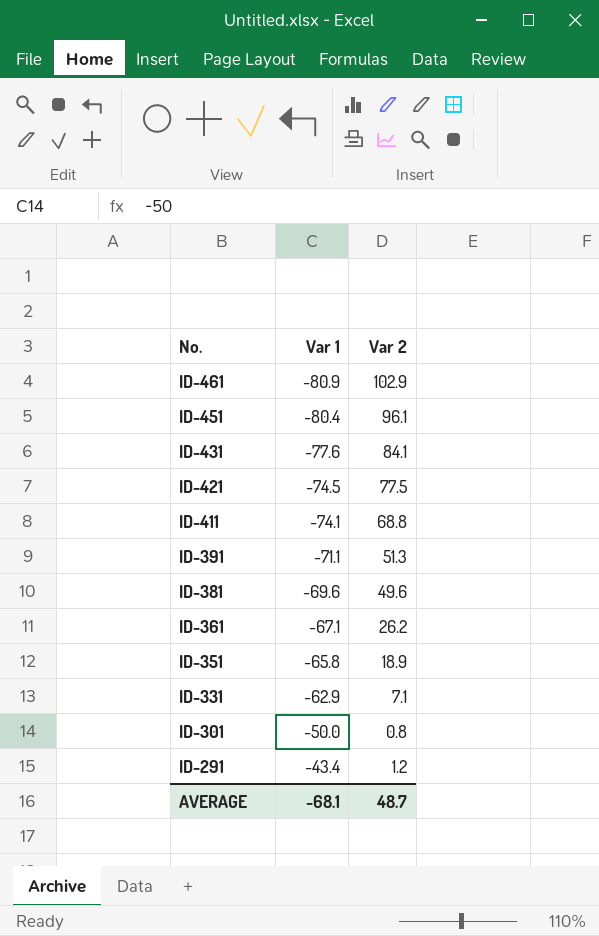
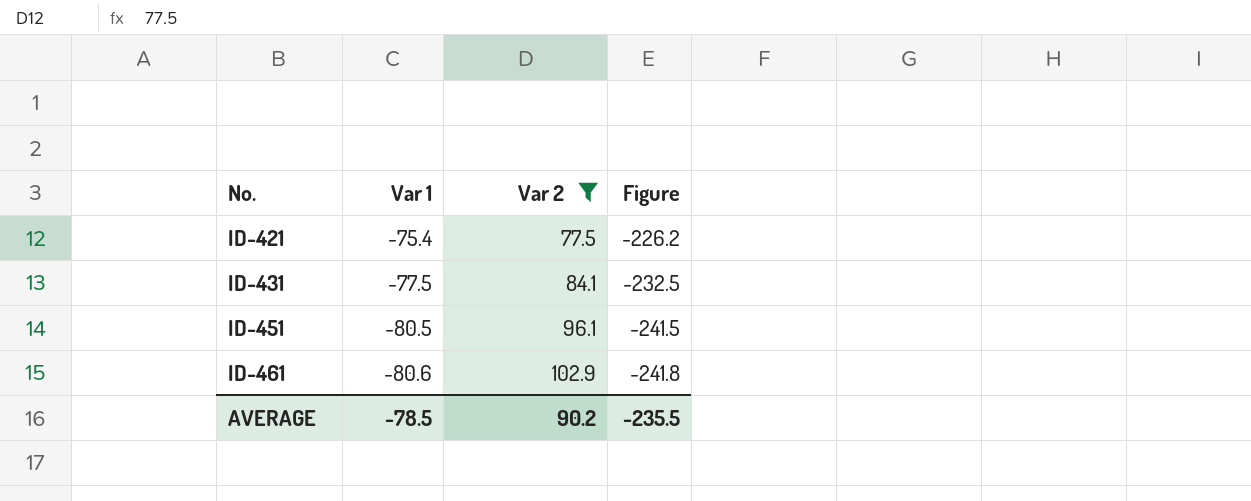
filter: none -> Var 2 >= 77.5
row order: No. descending -> No. ascending
column Figure | formula: none -> [Var 1] * 3
ID-421 | Var 1: -74.5 -> -75.4
ID-431 | Var 1: -77.6 -> -77.5
ID-451 | Var 1: -80.4 -> -80.5
ID-461 | Var 1: -80.9 -> -80.6
AVERAGE | Var 1: -68.1 -> -78.5
AVERAGE | Var 2: 48.7 -> 90.2

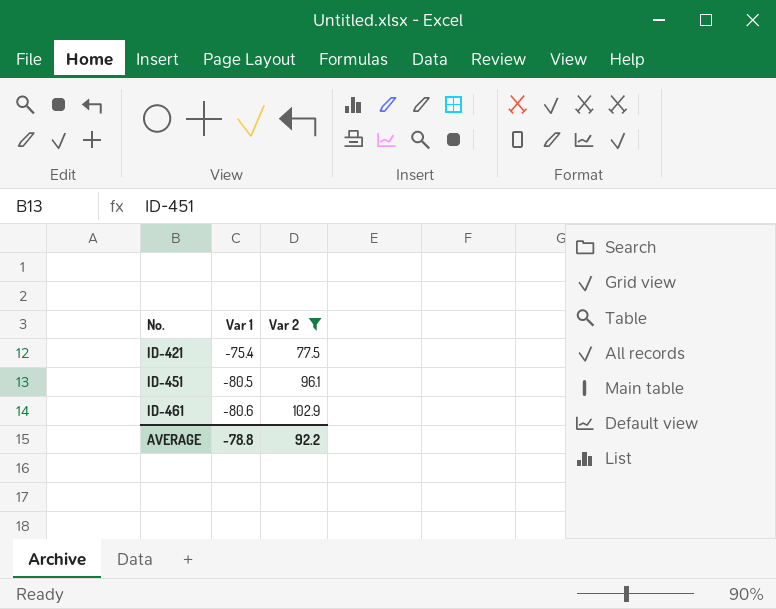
column Figure | formula: [Var 1] * 3 -> none
row ID-431: -77.5 | 84.1 | -232.5 -> none
AVERAGE | Var 1: -78.5 -> -78.8
AVERAGE | Var 2: 90.2 -> 92.2

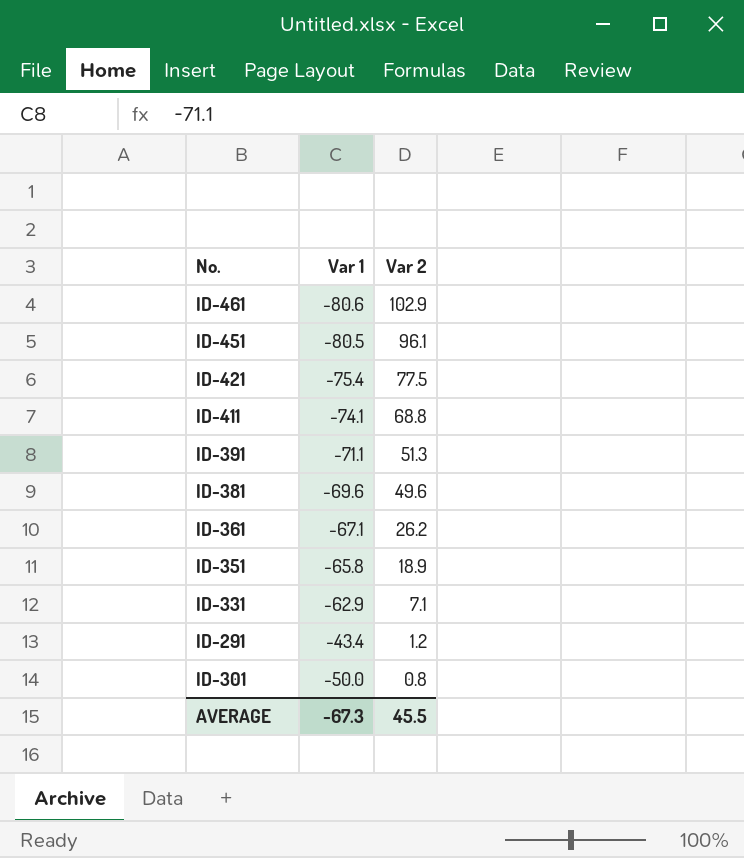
filter: Var 2 >= 77.5 -> none
row order: No. ascending -> Var 2 descending
AVERAGE | Var 1: -78.8 -> -67.3
AVERAGE | Var 2: 92.2 -> 45.5

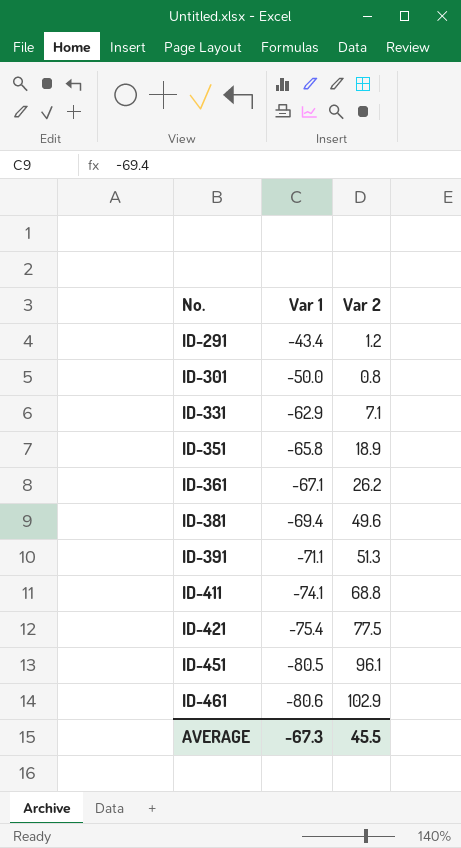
row order: Var 2 descending -> No. ascending
ID-381 | Var 1: -69.6 -> -69.4

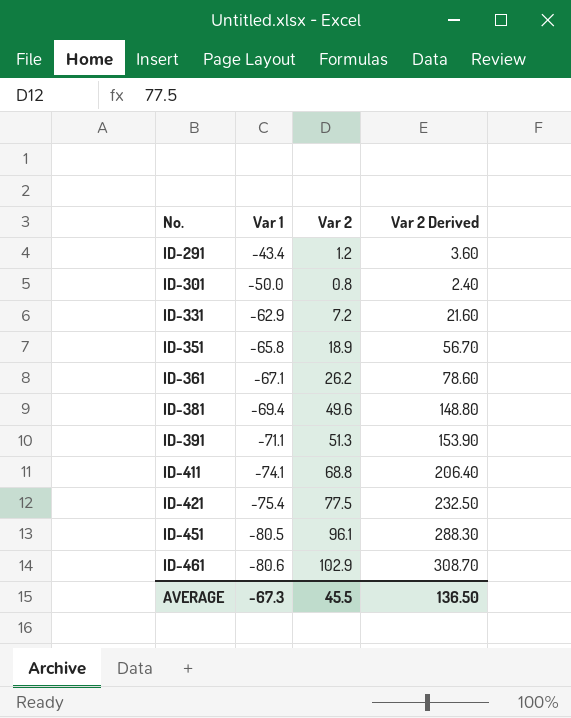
column Var 2 Derived | formula: none -> [Var 2] * 3
ID-331 | Var 2: 7.1 -> 7.2

